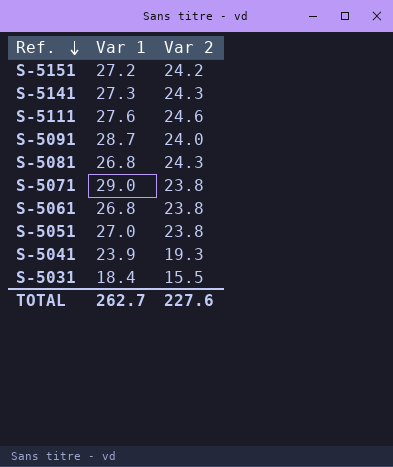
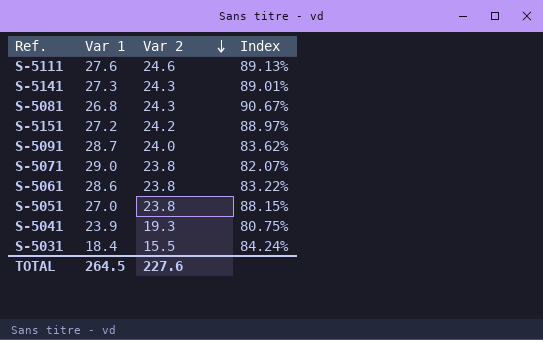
row order: Ref. descending -> Var 2 descending
column Index | formula: none -> [Var 2] / [Var 1]
S-5061 | Var 1: 26.8 -> 28.6
TOTAL | Var 1: 262.7 -> 264.5

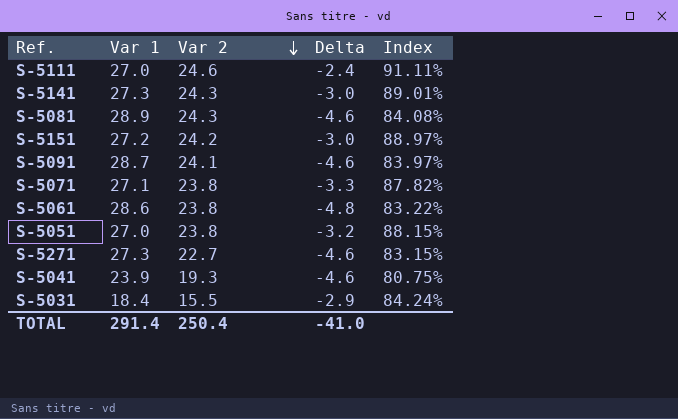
column Delta | formula: none -> [Var 2] - [Var 1]
S-5111 | Var 1: 27.6 -> 27.0
S-5111 | Index: 89.13% -> 91.11%
S-5081 | Var 1: 26.8 -> 28.9
S-5081 | Index: 90.67% -> 84.08%
S-5091 | Var 2: 24.0 -> 24.1
S-5091 | Index: 83.62% -> 83.97%
S-5071 | Var 1: 29.0 -> 27.1
S-5071 | Index: 82.07% -> 87.82%
row S-5271: none -> 27.3 | 22.7 | -4.6 | 83.15%
TOTAL | Var 1: 264.5 -> 291.4
TOTAL | Var 2: 227.6 -> 250.4

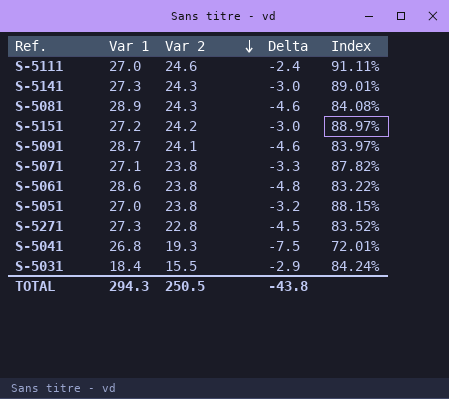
S-5271 | Var 2: 22.7 -> 22.8
S-5271 | Delta: -4.6 -> -4.5
S-5271 | Index: 83.15% -> 83.52%
S-5041 | Var 1: 23.9 -> 26.8
S-5041 | Delta: -4.6 -> -7.5
S-5041 | Index: 80.75% -> 72.01%
TOTAL | Var 1: 291.4 -> 294.3
TOTAL | Var 2: 250.4 -> 250.5
TOTAL | Delta: -41.0 -> -43.8

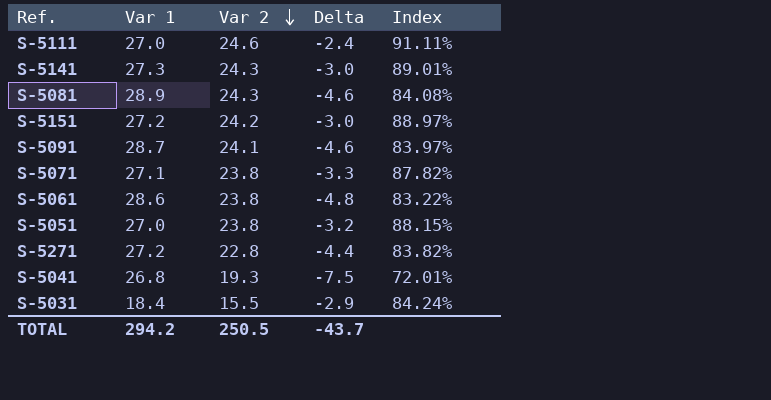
S-5271 | Var 1: 27.3 -> 27.2
S-5271 | Delta: -4.5 -> -4.4
S-5271 | Index: 83.52% -> 83.82%
TOTAL | Var 1: 294.3 -> 294.2
TOTAL | Delta: -43.8 -> -43.7

